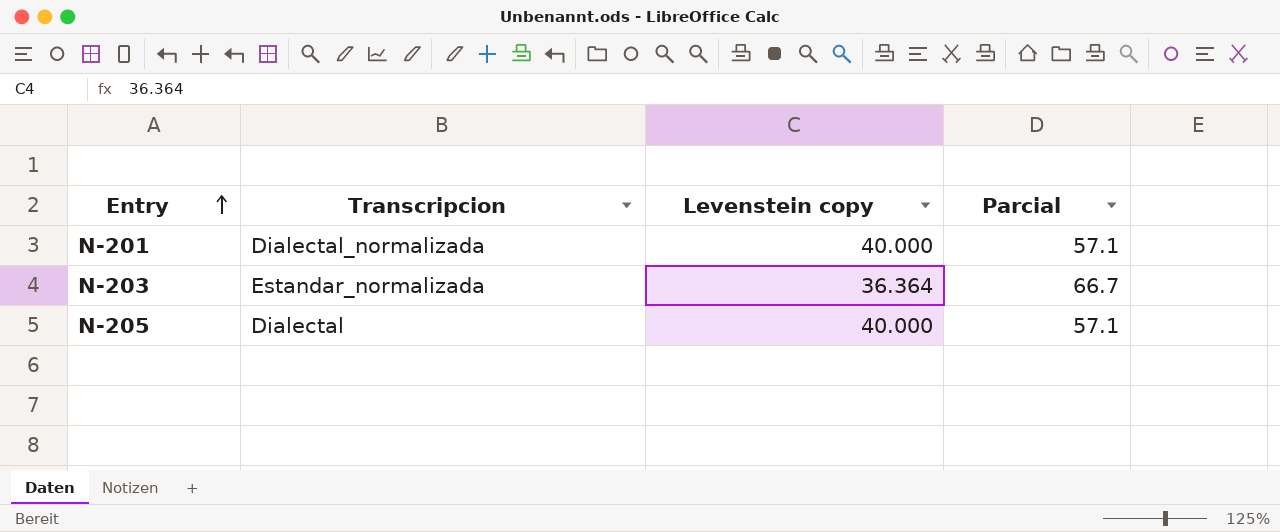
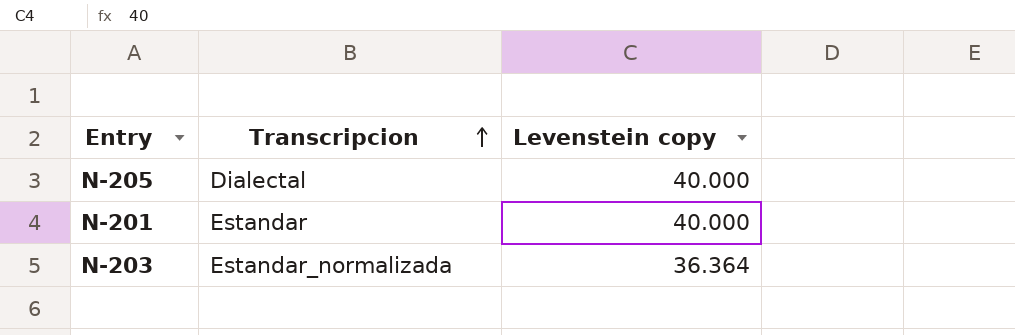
row order: Entry ascending -> Transcripcion ascending
column Parcial | position: 4 -> none
N-201 | Transcripcion: Dialectal_normalizada -> Estandar

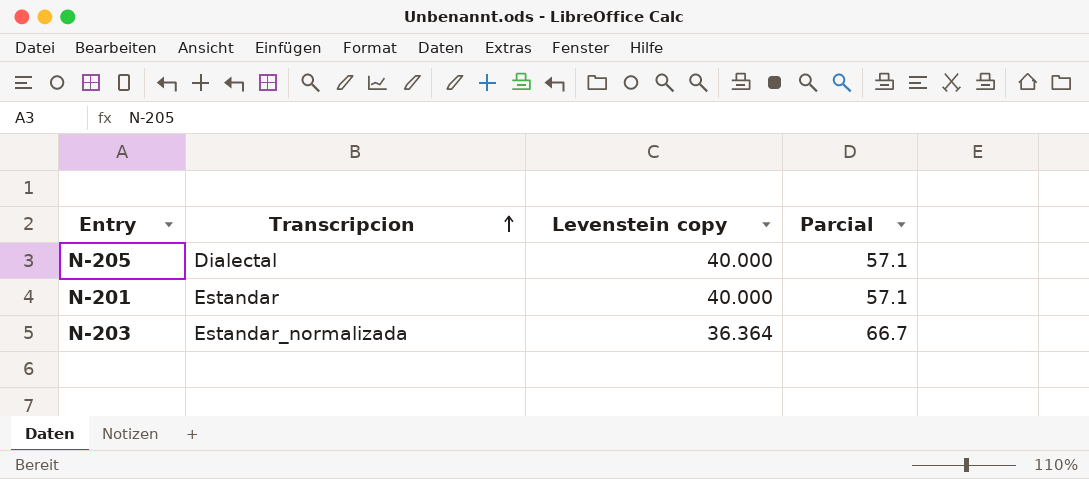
column Parcial | position: none -> 4

